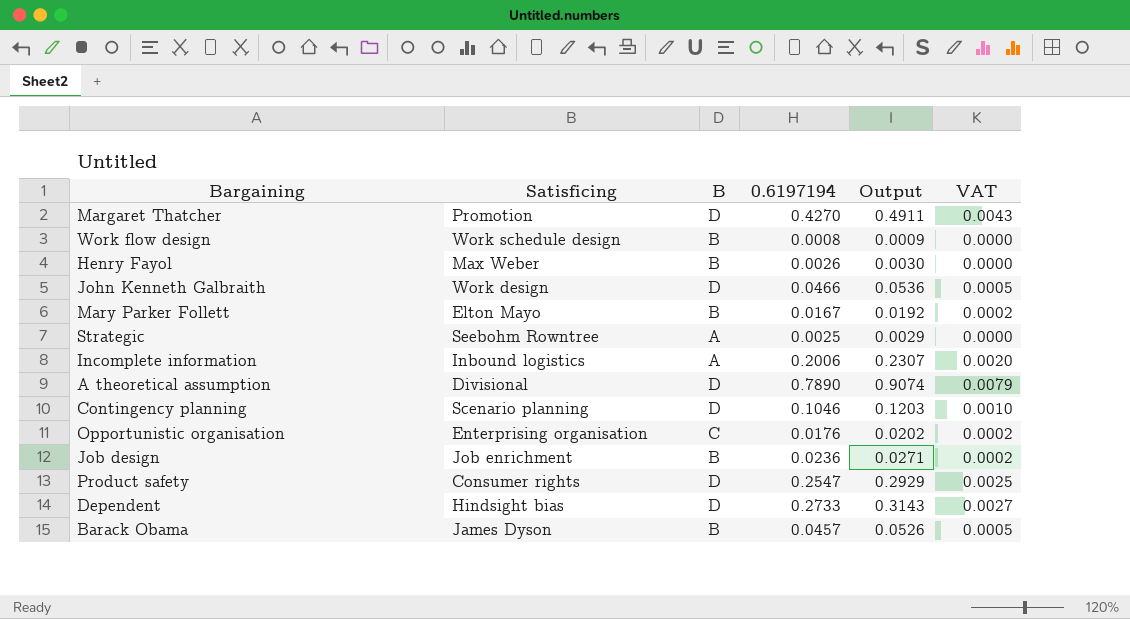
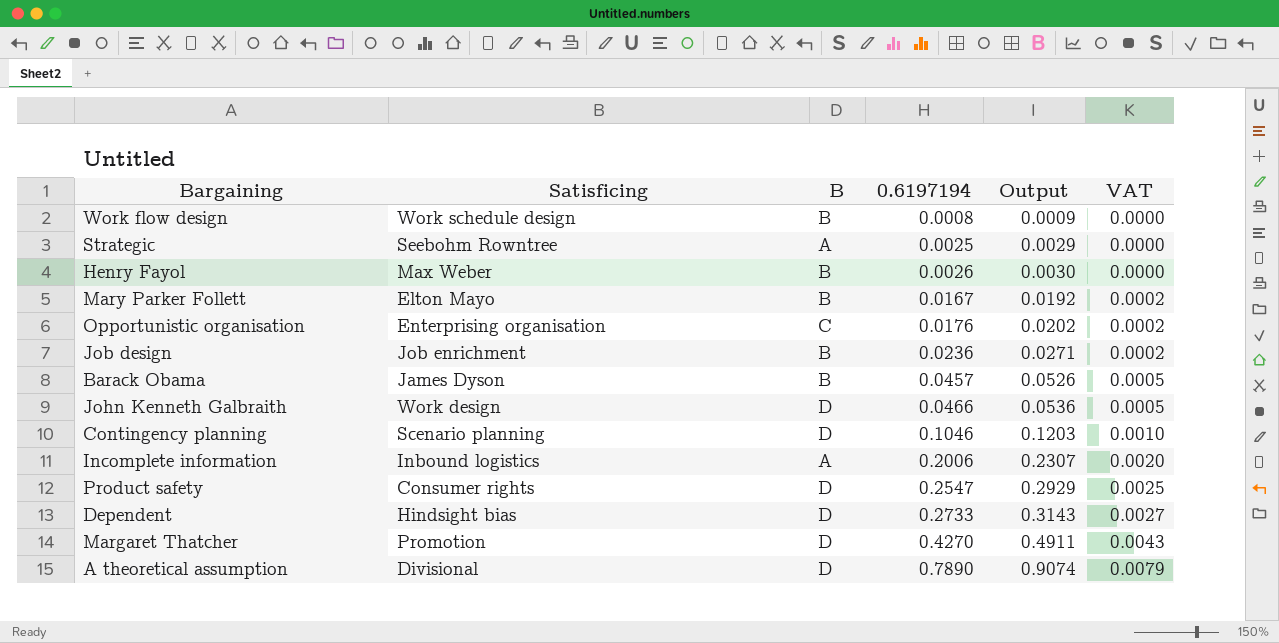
row order: none -> 0.6197194 ascending

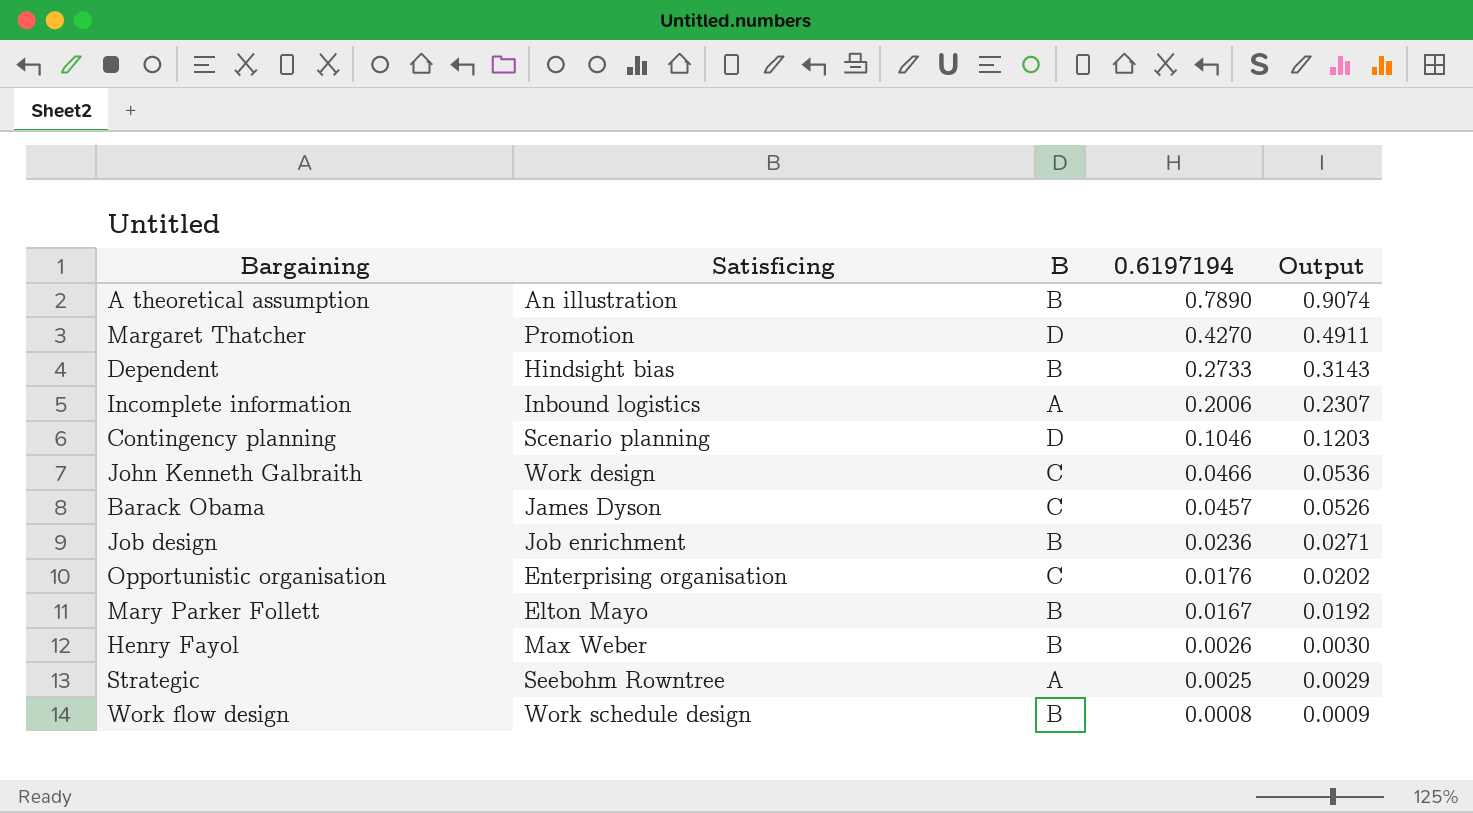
row order: 0.6197194 ascending -> 0.6197194 descending
column VAT | formula: [0.6197194] * 0.01 -> none
row Product safety: Consumer rights | D | 0.2547 | 0.2929 | 0.0025 -> none
A theoretical assumption | Satisficing: Divisional -> An illustration
A theoretical assumption | B: D -> B
Dependent | B: D -> B
John Kenneth Galbraith | B: D -> C
Barack Obama | B: B -> C

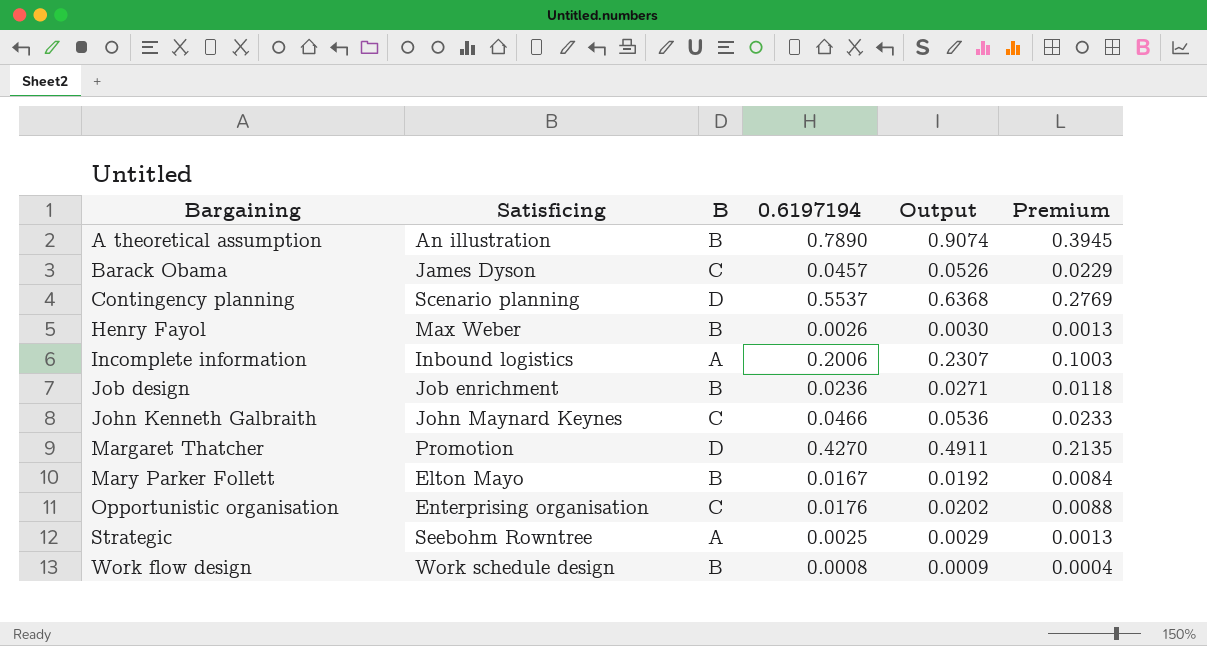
row order: 0.6197194 descending -> Bargaining ascending
column Premium | formula: none -> [0.6197194] * 0.5
row Dependent: Hindsight bias | B | 0.2733 | 0.3143 -> none
Contingency planning | 0.6197194: 0.1046 -> 0.5537
Contingency planning | Output: 0.1203 -> 0.6368
John Kenneth Galbraith | Satisficing: Work design -> John Maynard Keynes

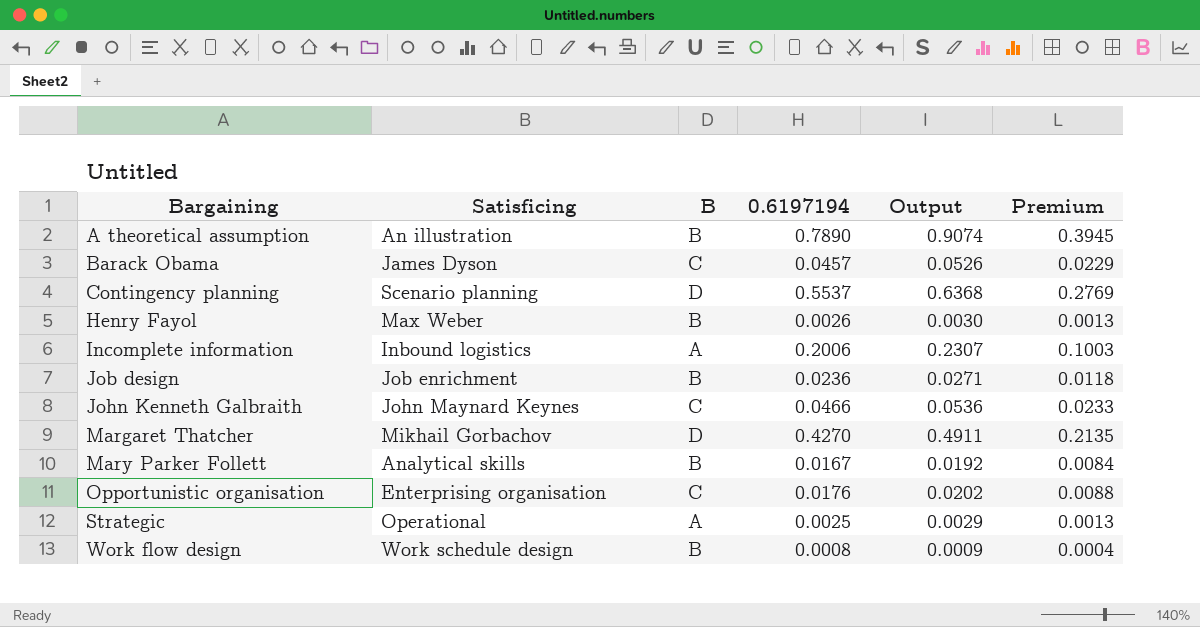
Margaret Thatcher | Satisficing: Promotion -> Mikhail Gorbachov
Mary Parker Follett | Satisficing: Elton Mayo -> Analytical skills
Strategic | Satisficing: Seebohm Rowntree -> Operational

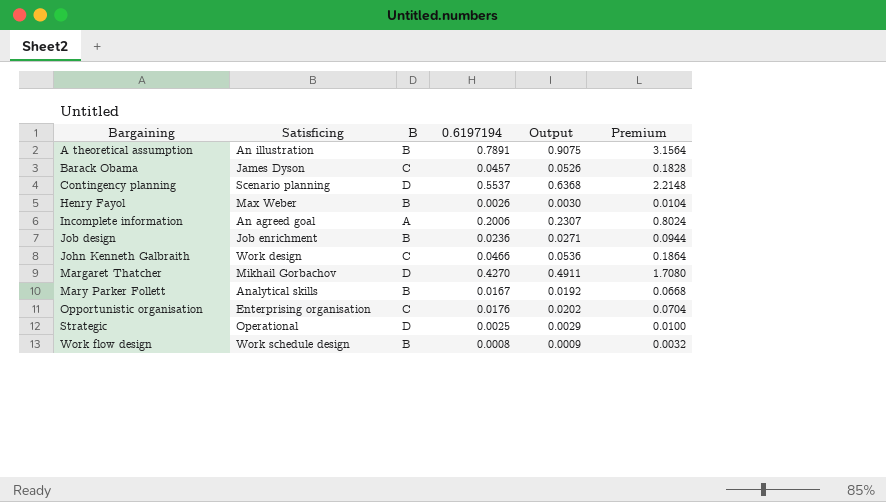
column Premium | formula: [0.6197194] * 0.5 -> [0.6197194] * 4
A theoretical assumption | 0.6197194: 0.7890 -> 0.7891
A theoretical assumption | Output: 0.9074 -> 0.9075
Incomplete information | Satisficing: Inbound logistics -> An agreed goal
John Kenneth Galbraith | Satisficing: John Maynard Keynes -> Work design
Strategic | B: A -> D

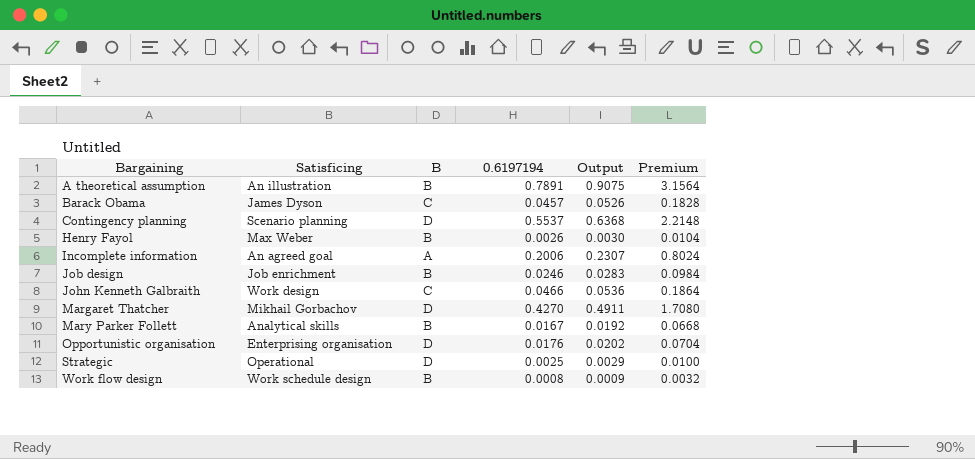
Job design | 0.6197194: 0.0236 -> 0.0246
Job design | Output: 0.0271 -> 0.0283
Job design | Premium: 0.0944 -> 0.0984
Opportunistic organisation | B: C -> D

